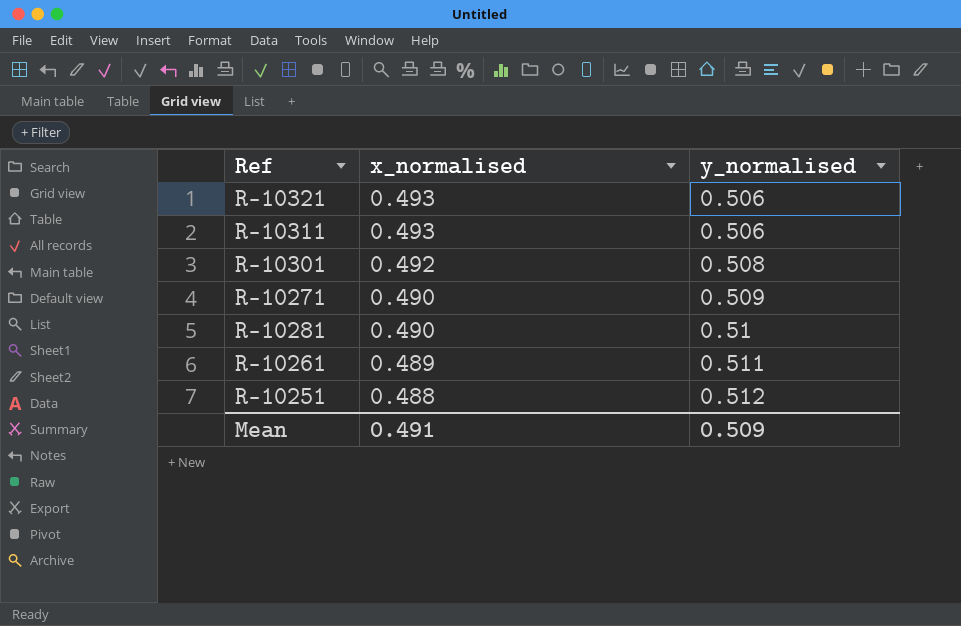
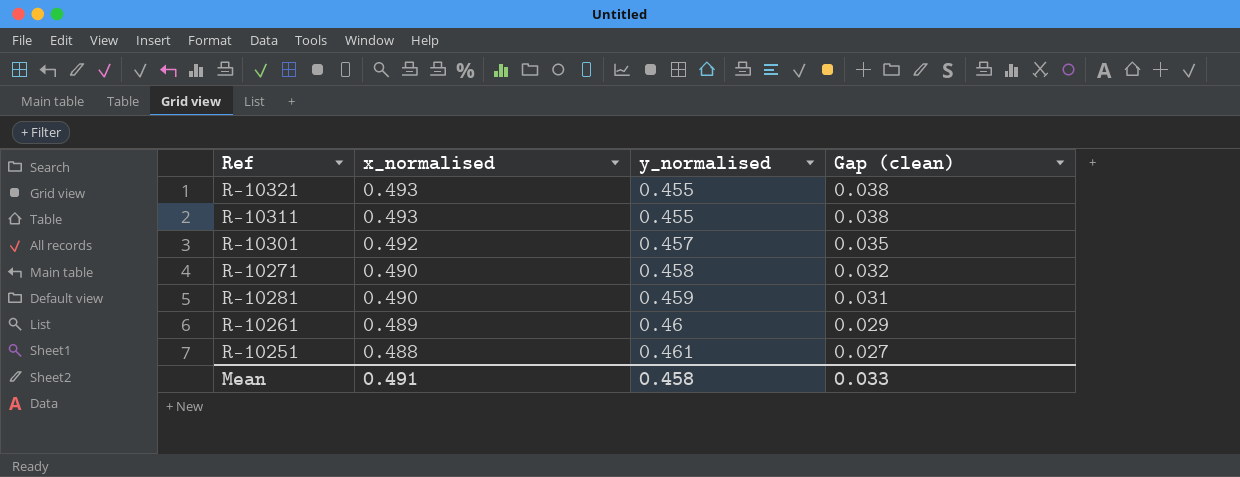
column Gap (clean) | formula: none -> [x_normalised] - [y_normalised]
R-10321 | y_normalised: 0.506 -> 0.455
R-10311 | y_normalised: 0.506 -> 0.455
R-10301 | y_normalised: 0.508 -> 0.457
R-10271 | y_normalised: 0.509 -> 0.458
R-10281 | y_normalised: 0.51 -> 0.459
R-10261 | y_normalised: 0.511 -> 0.46
R-10251 | y_normalised: 0.512 -> 0.461
Mean | y_normalised: 0.509 -> 0.458

